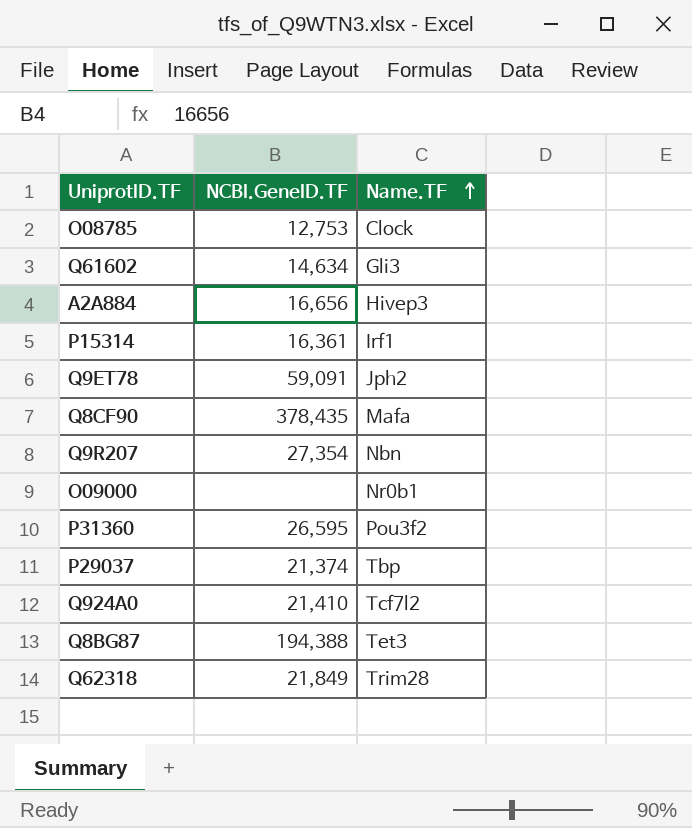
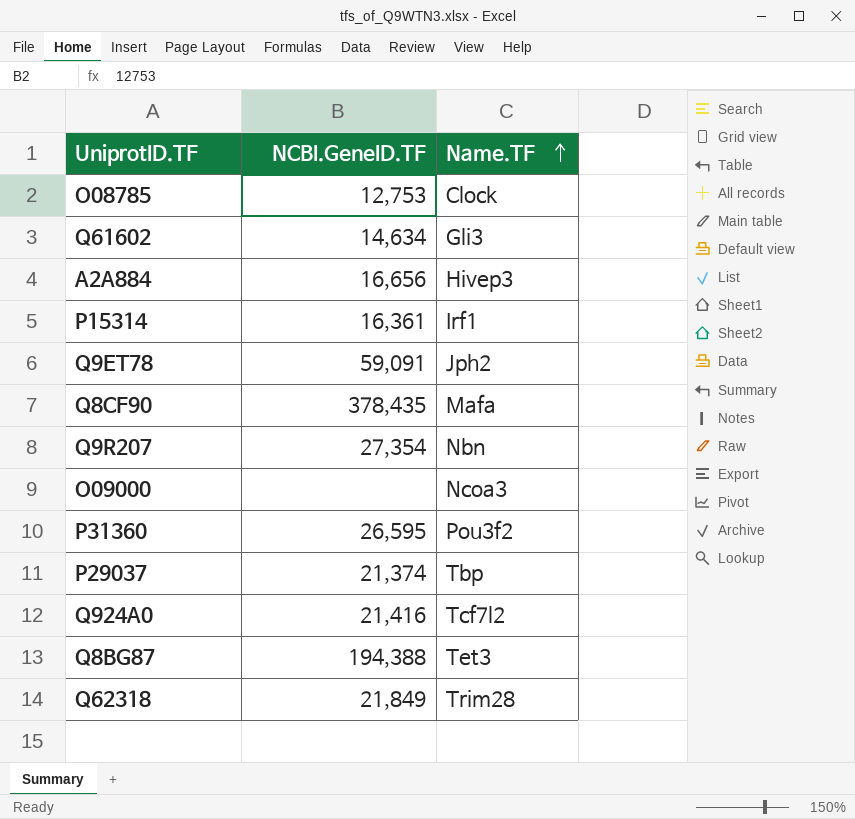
O09000 | Name.TF: Nr0b1 -> Ncoa3
Q924A0 | NCBI.GeneID.TF: 21,410 -> 21,416

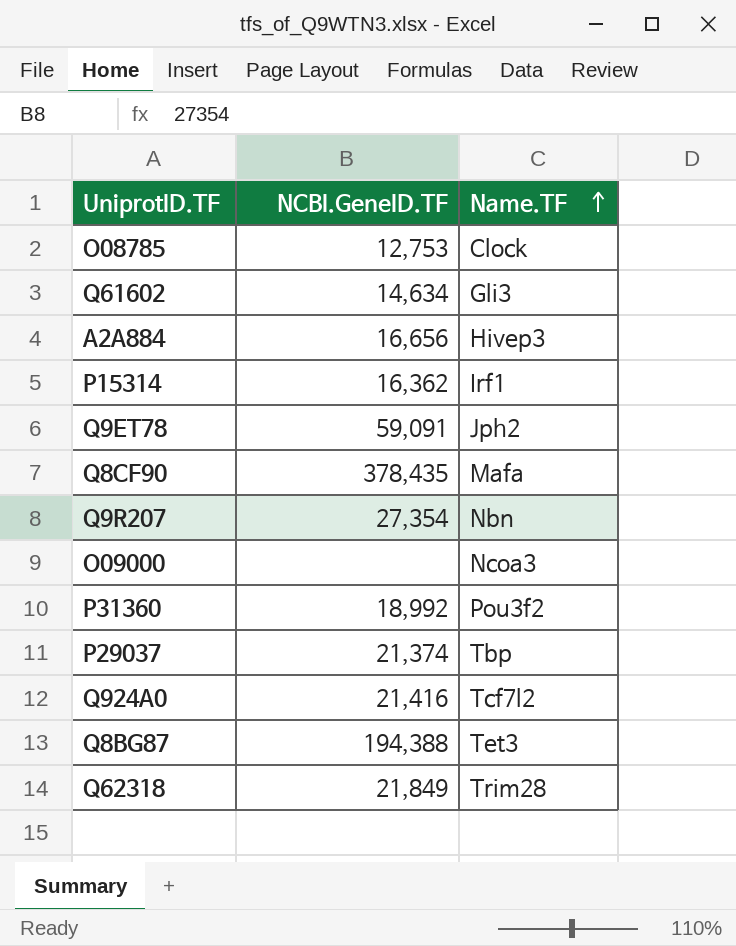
P15314 | NCBI.GeneID.TF: 16,361 -> 16,362
P31360 | NCBI.GeneID.TF: 26,595 -> 18,992

